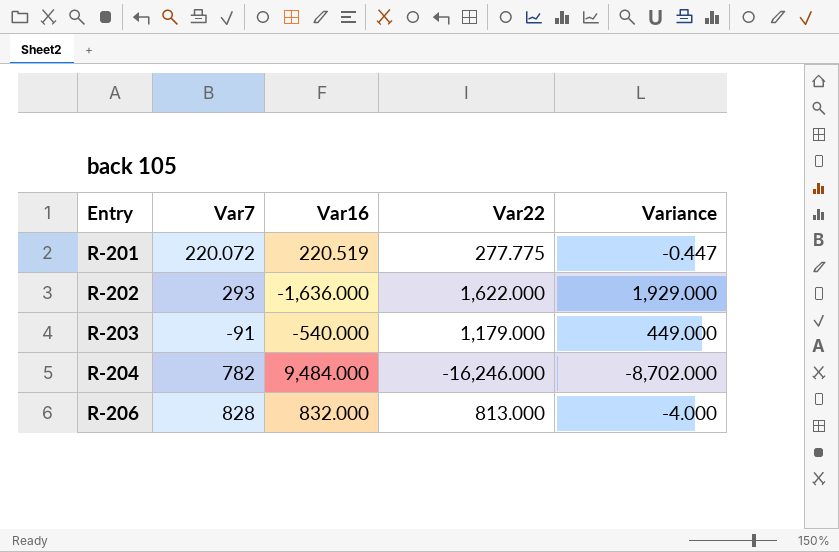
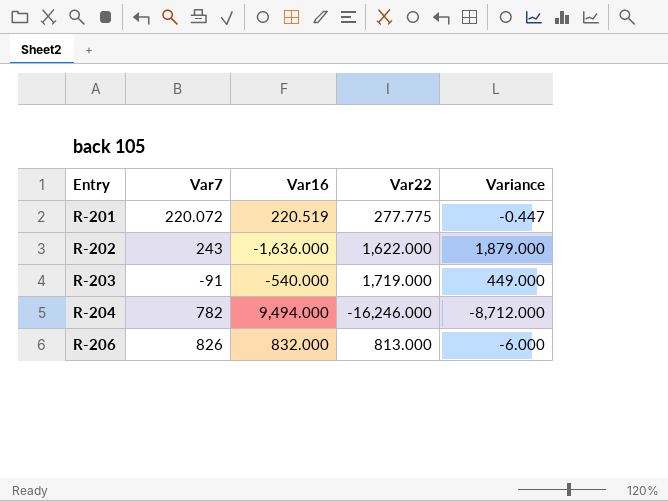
R-202 | Var7: 293 -> 243
R-202 | Variance: 1,929.000 -> 1,879.000
R-203 | Var22: 1,179.000 -> 1,719.000
R-204 | Var16: 9,484.000 -> 9,494.000
R-204 | Variance: -8,702.000 -> -8,712.000
R-206 | Var7: 828 -> 826
R-206 | Variance: -4.000 -> -6.000

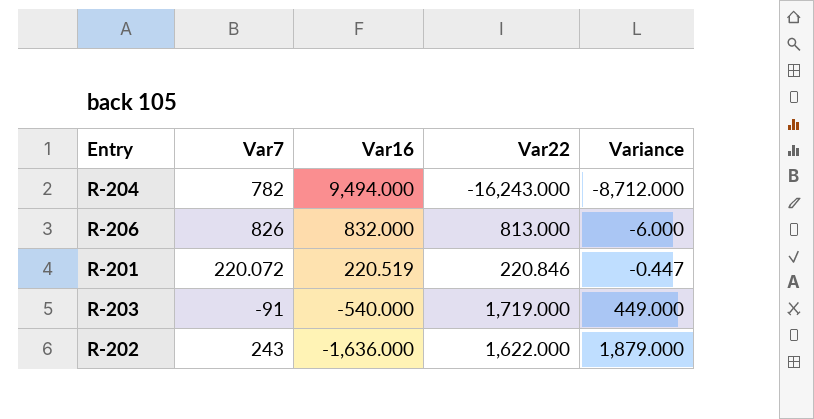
row order: Entry ascending -> Var16 descending
R-204 | Var22: -16,246.000 -> -16,243.000
R-201 | Var22: 277.775 -> 220.846

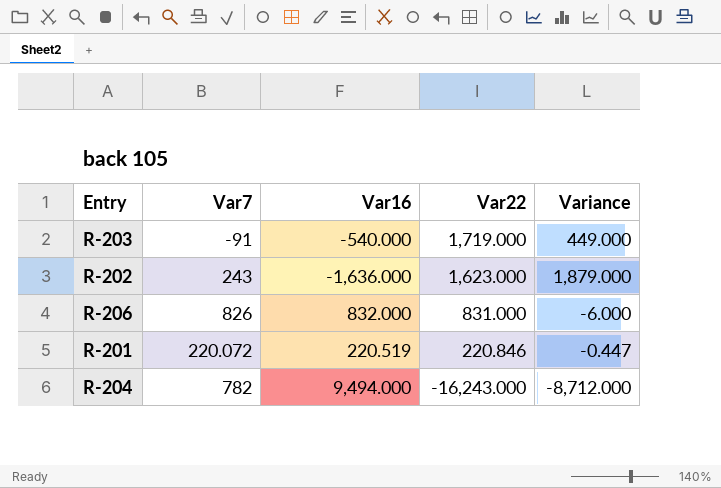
row order: Var16 descending -> Var22 descending
R-202 | Var22: 1,622.000 -> 1,623.000
R-206 | Var22: 813.000 -> 831.000

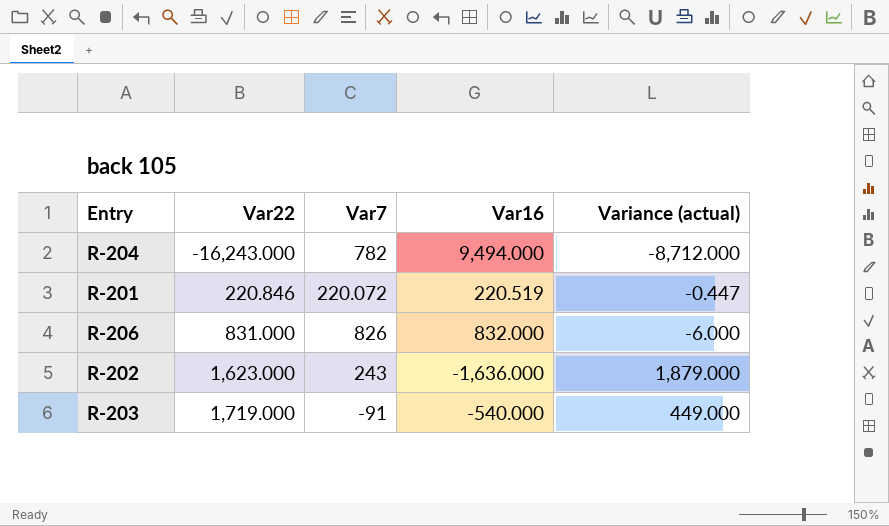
row order: Var22 descending -> Var22 ascending
column Var22 | position: 4 -> 2
column name: Variance -> Variance (actual)

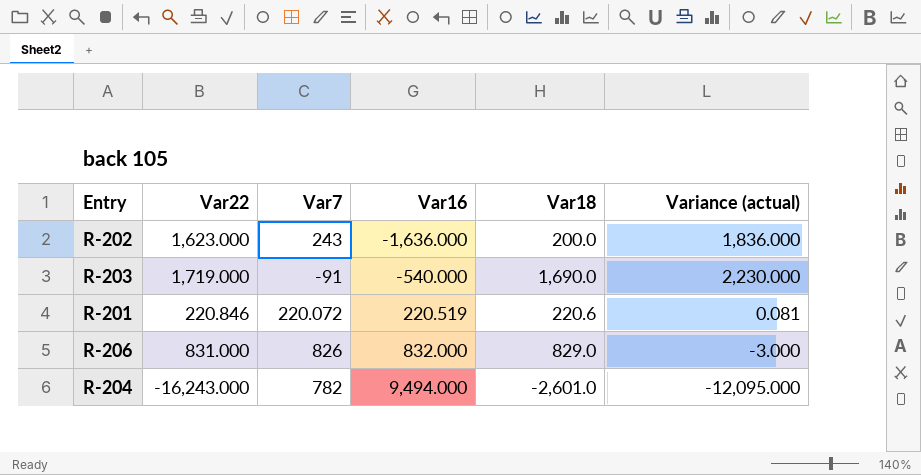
row order: Var22 ascending -> Var16 ascending
column Var18 | position: none -> 5
column Variance (actual) | formula: [Var7] - [Var16] -> [Var18] - [Var16]

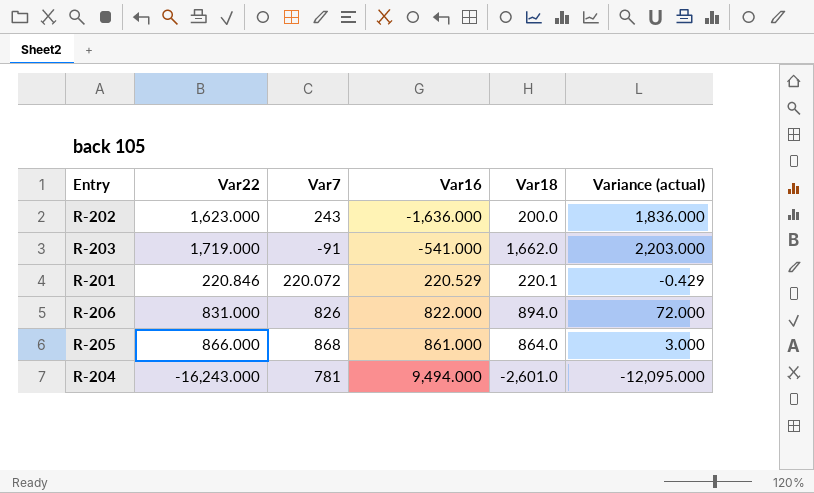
R-203 | Var16: -540.000 -> -541.000
R-203 | Var18: 1,690.0 -> 1,662.0
R-203 | Variance (actual): 2,230.000 -> 2,203.000
R-201 | Var16: 220.519 -> 220.529
R-201 | Var18: 220.6 -> 220.1
R-201 | Variance (actual): 0.081 -> -0.429
R-206 | Var16: 832.000 -> 822.000
R-206 | Var18: 829.0 -> 894.0
R-206 | Variance (actual): -3.000 -> 72.000
row R-205: none -> 866.000 | 868 | 861.000 | 864.0 | 3.000
R-204 | Var7: 782 -> 781

